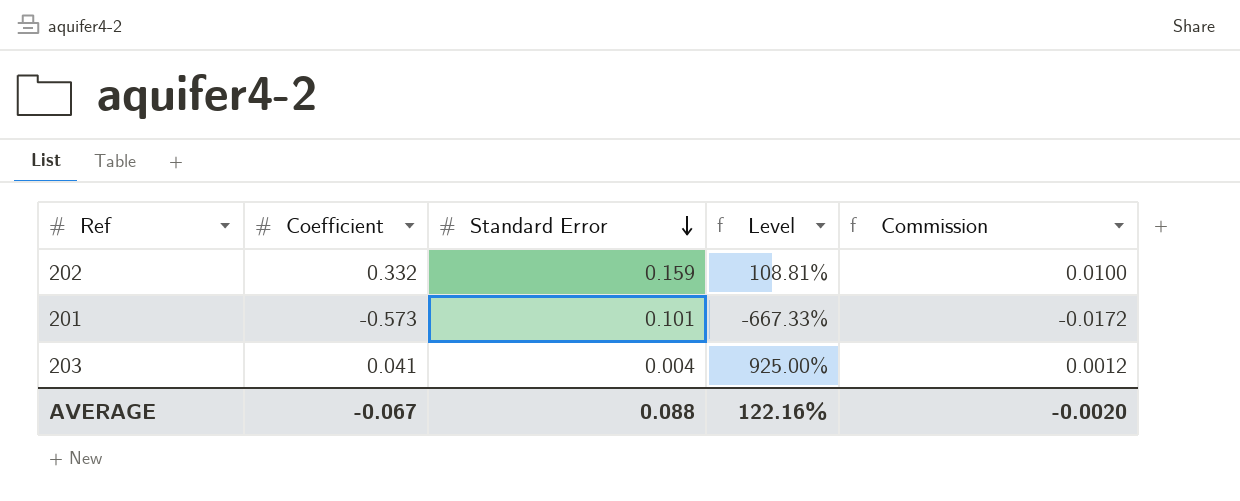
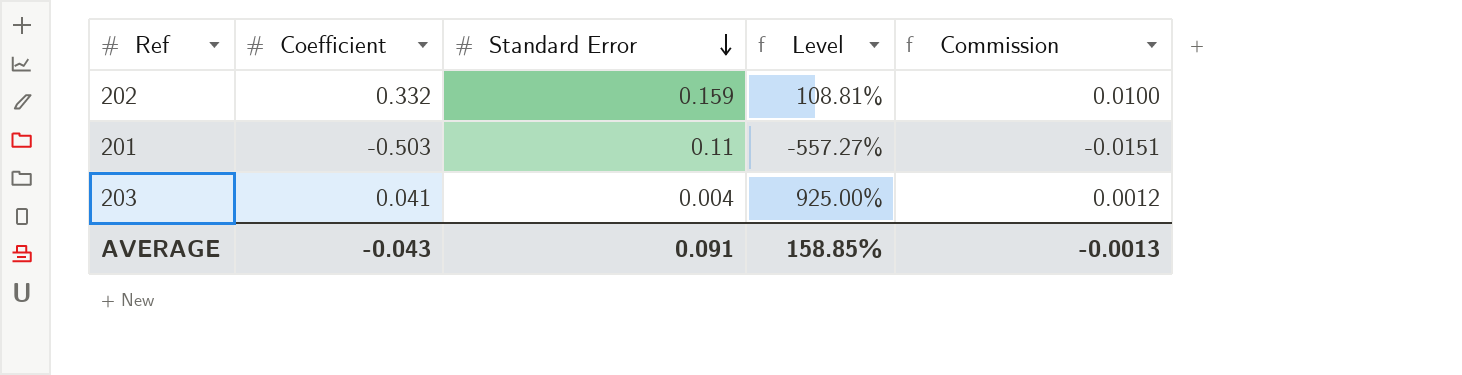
201 | Coefficient: -0.573 -> -0.503
201 | Standard Error: 0.101 -> 0.11
201 | Level: -667.33% -> -557.27%
201 | Commission: -0.0172 -> -0.0151
AVERAGE | Coefficient: -0.067 -> -0.043
AVERAGE | Standard Error: 0.088 -> 0.091
AVERAGE | Level: 122.16% -> 158.85%
AVERAGE | Commission: -0.0020 -> -0.0013

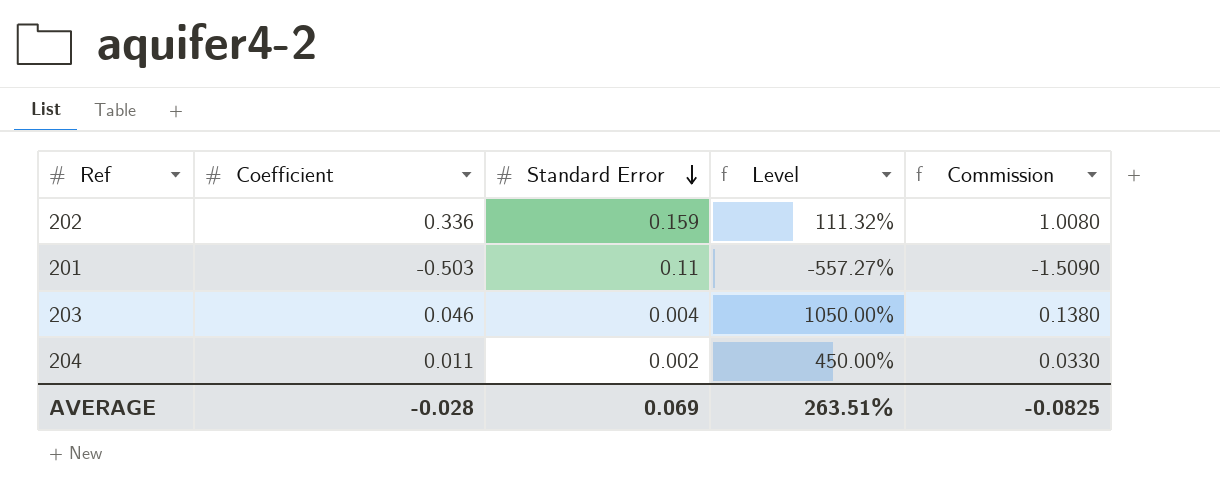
column Commission | formula: [Coefficient] * 0.03 -> [Coefficient] * 3
202 | Coefficient: 0.332 -> 0.336
202 | Level: 108.81% -> 111.32%
203 | Coefficient: 0.041 -> 0.046
203 | Level: 925.00% -> 1050.00%
row 204: none -> 0.011 | 0.002 | 450.00% | 0.0330
AVERAGE | Coefficient: -0.043 -> -0.028
AVERAGE | Standard Error: 0.091 -> 0.069
AVERAGE | Level: 158.85% -> 263.51%
AVERAGE | Commission: -0.0013 -> -0.0825

